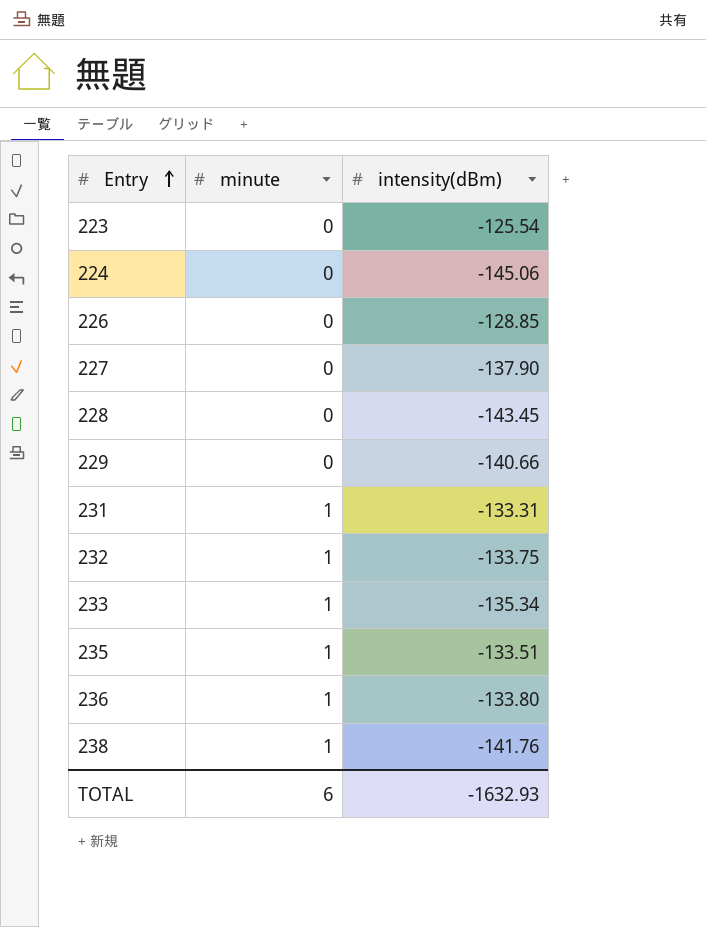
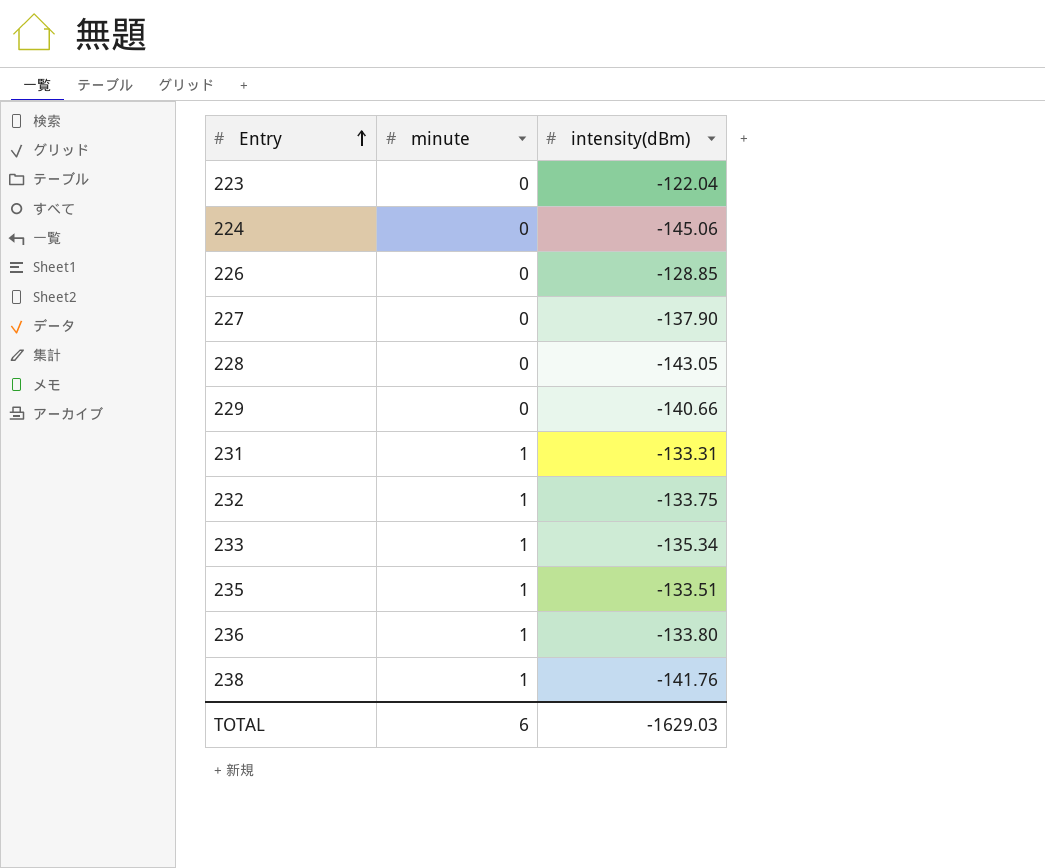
223 | intensity(dBm): -125.54 -> -122.04
228 | intensity(dBm): -143.45 -> -143.05
TOTAL | intensity(dBm): -1632.93 -> -1629.03

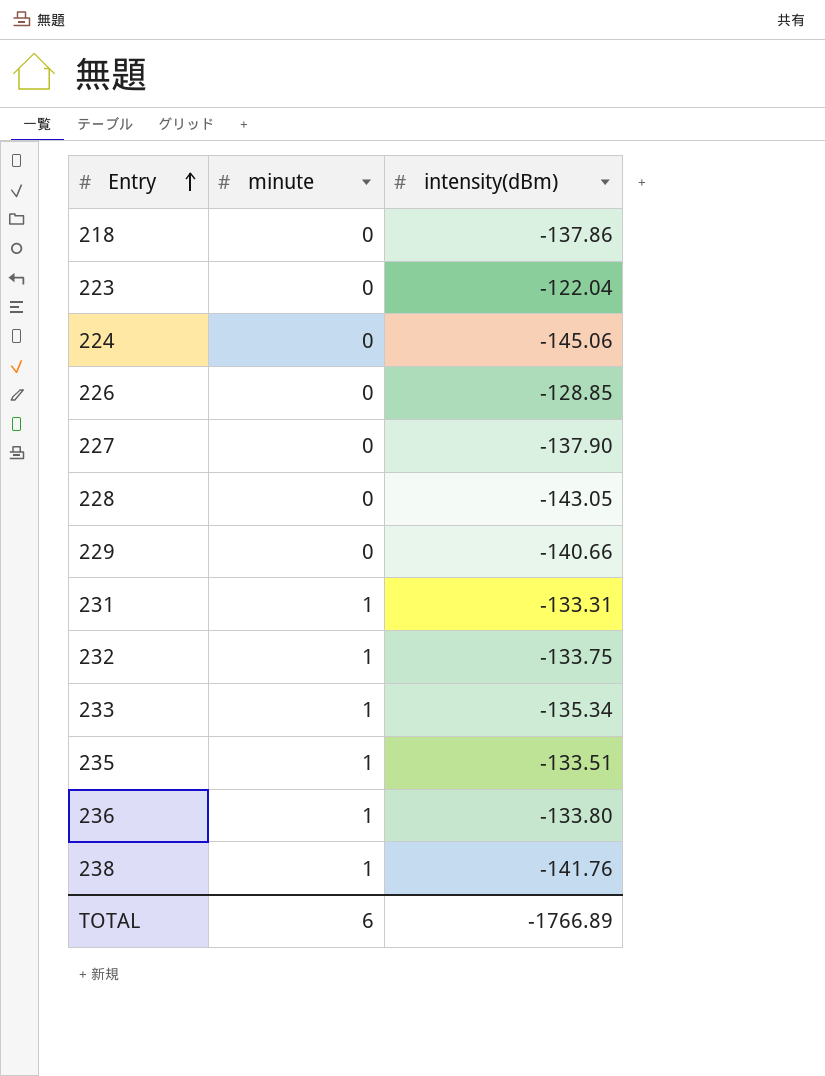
row 218: none -> 0 | -137.86
TOTAL | intensity(dBm): -1629.03 -> -1766.89

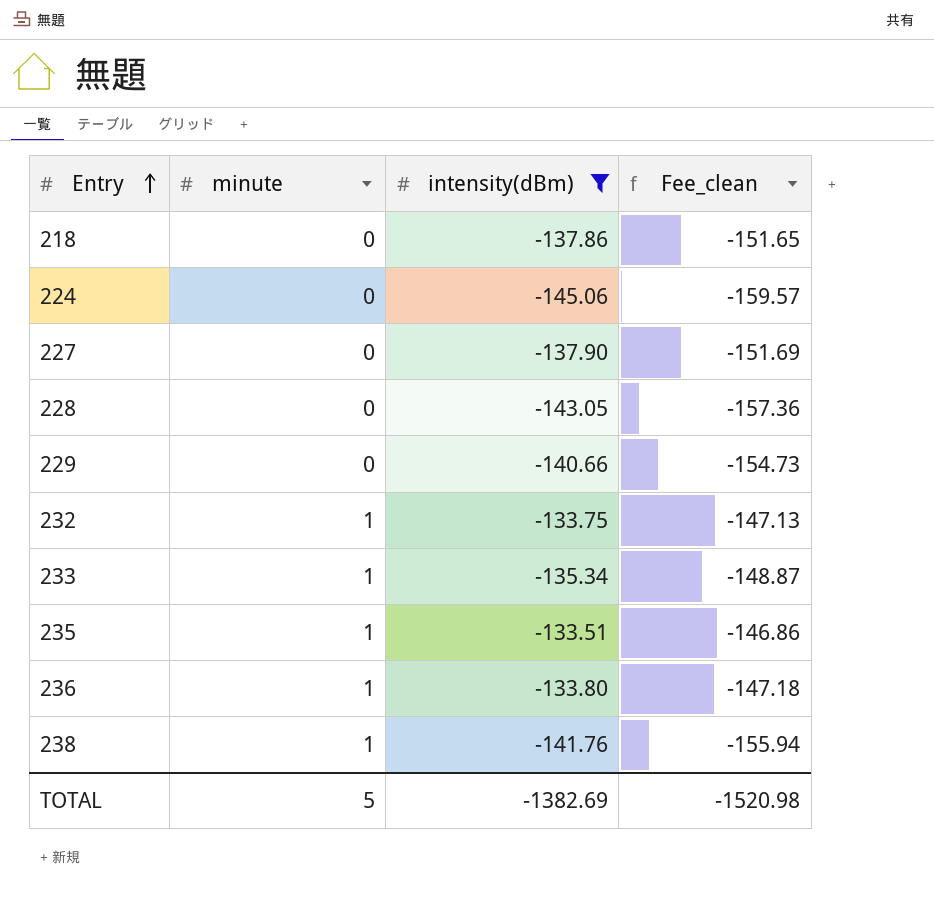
filter: none -> intensity(dBm) <= -133.51
column Fee_clean | formula: none -> [intensity(dBm)] * 1.1
TOTAL | minute: 6 -> 5
TOTAL | intensity(dBm): -1766.89 -> -1382.69

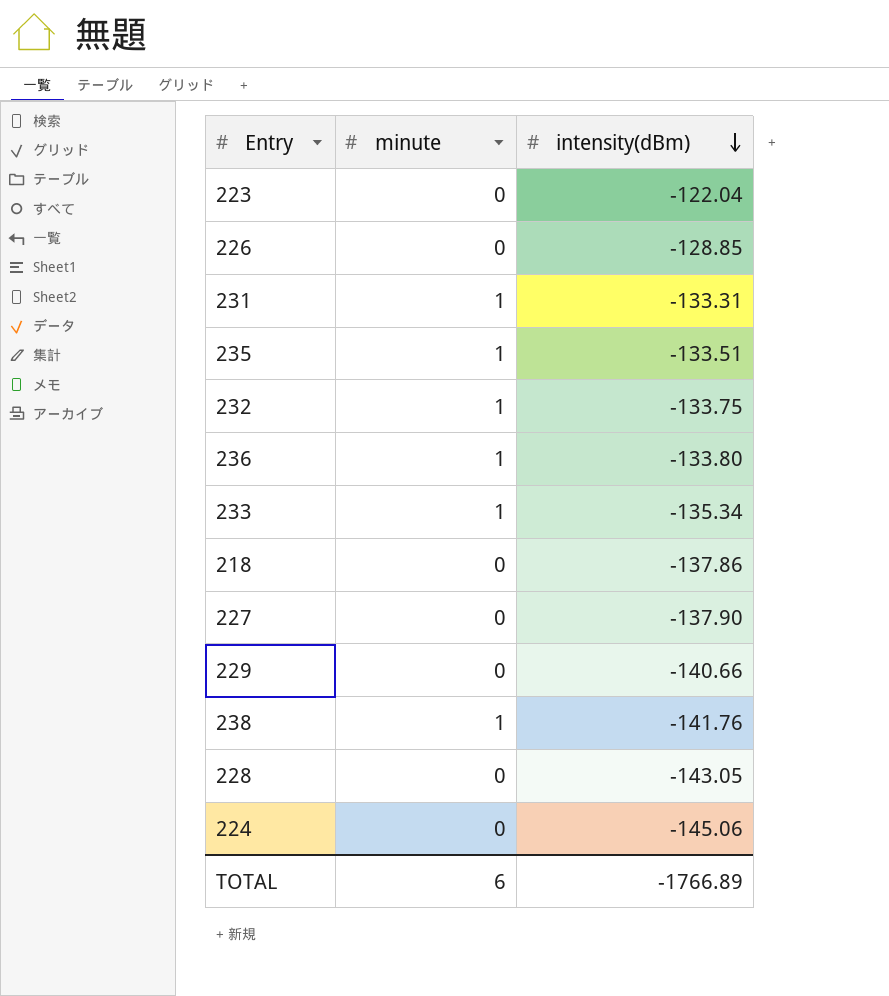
filter: intensity(dBm) <= -133.51 -> none
row order: Entry ascending -> intensity(dBm) descending
column Fee_clean | formula: [intensity(dBm)] * 1.1 -> none
TOTAL | minute: 5 -> 6
TOTAL | intensity(dBm): -1382.69 -> -1766.89

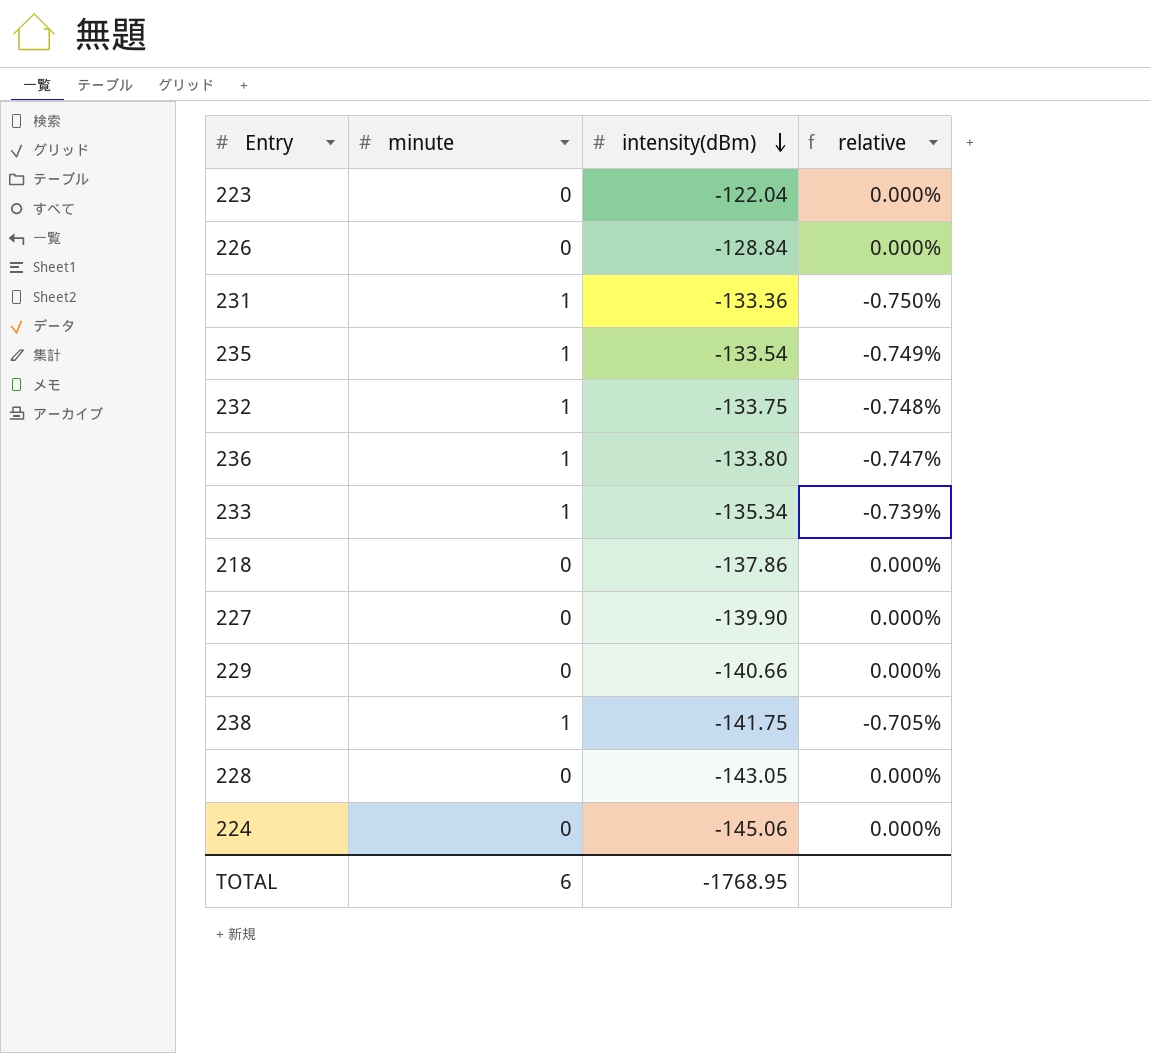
column relative | formula: none -> [minute] / [intensity(dBm)]
226 | intensity(dBm): -128.85 -> -128.84
231 | intensity(dBm): -133.31 -> -133.36
235 | intensity(dBm): -133.51 -> -133.54
227 | intensity(dBm): -137.90 -> -139.90
238 | intensity(dBm): -141.76 -> -141.75
TOTAL | intensity(dBm): -1766.89 -> -1768.95

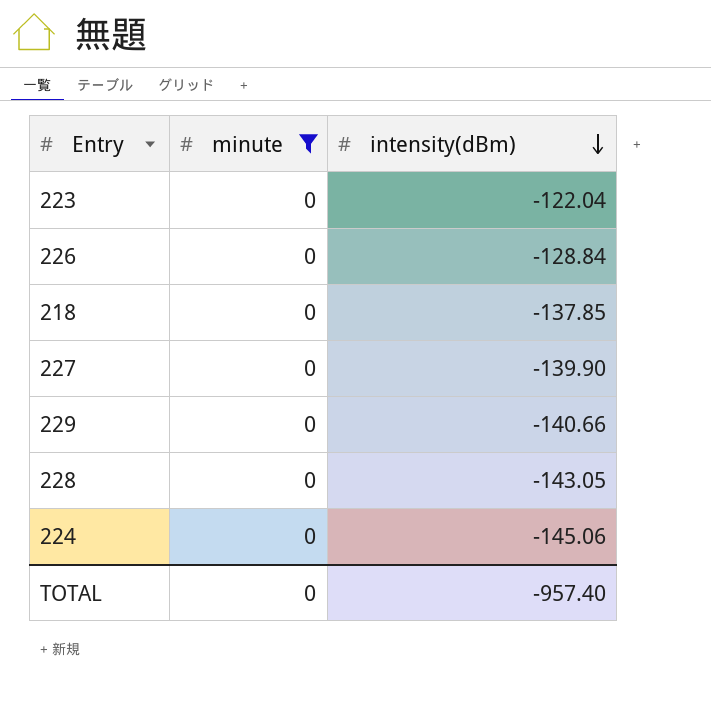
filter: none -> minute = 0
column relative | formula: [minute] / [intensity(dBm)] -> none
218 | intensity(dBm): -137.86 -> -137.85
TOTAL | minute: 6 -> 0
TOTAL | intensity(dBm): -1768.95 -> -957.40

